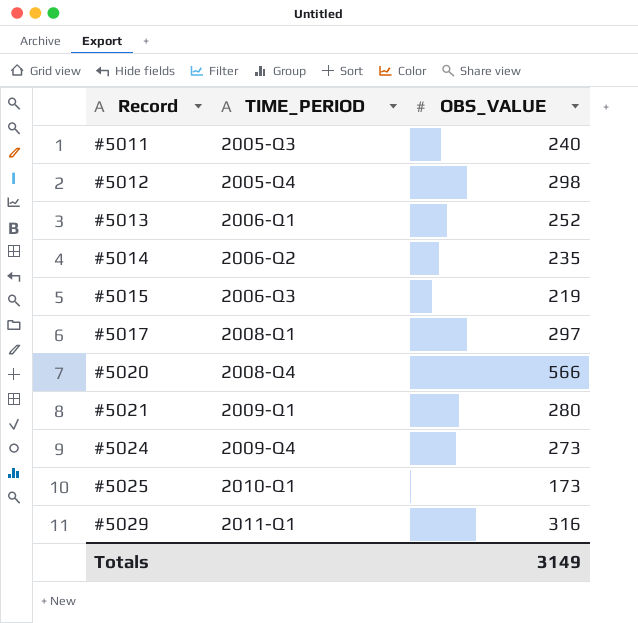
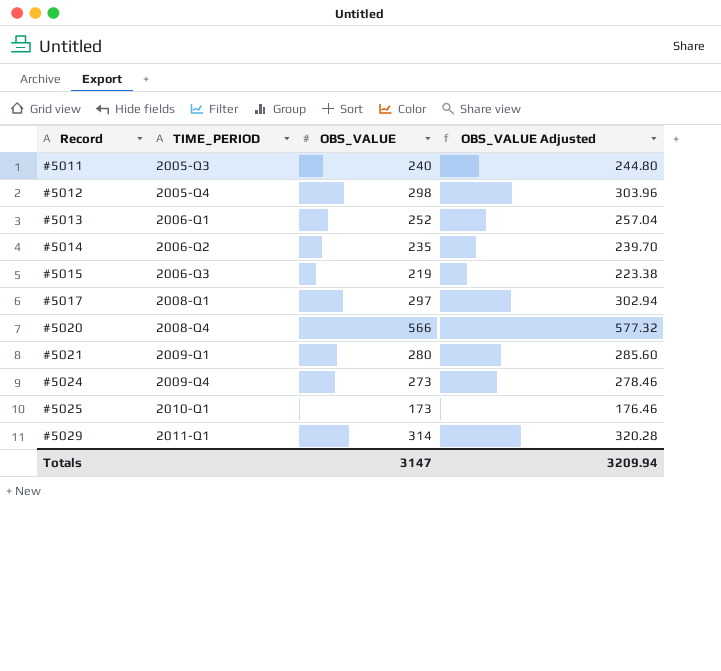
column OBS_VALUE Adjusted | formula: none -> [OBS_VALUE] * 1.02
#5029 | OBS_VALUE: 316 -> 314
Totals | OBS_VALUE: 3149 -> 3147

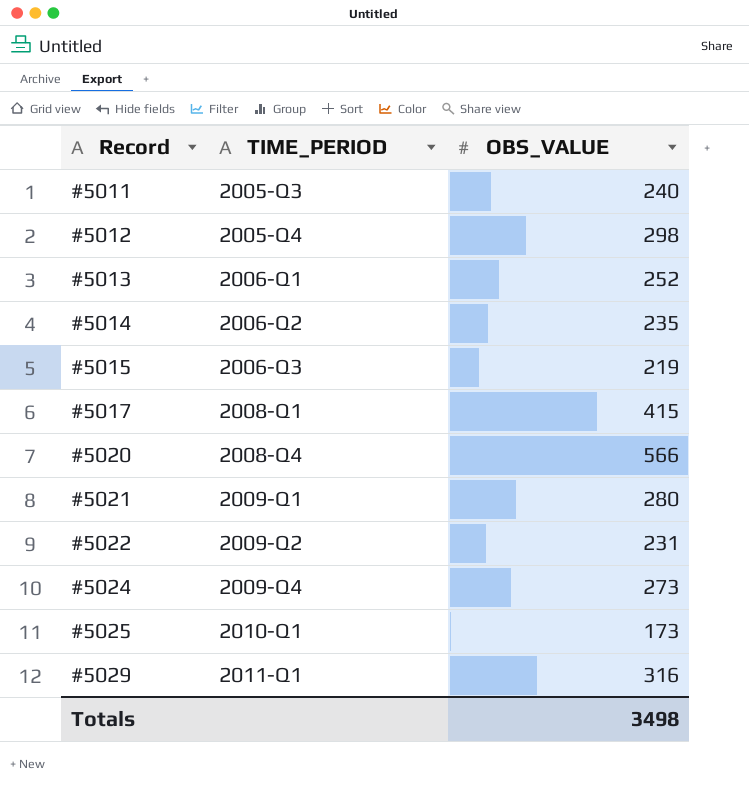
column OBS_VALUE Adjusted | formula: [OBS_VALUE] * 1.02 -> none
#5017 | OBS_VALUE: 297 -> 415
row #5022: none -> 2009-Q2 | 231
#5029 | OBS_VALUE: 314 -> 316
Totals | OBS_VALUE: 3147 -> 3498

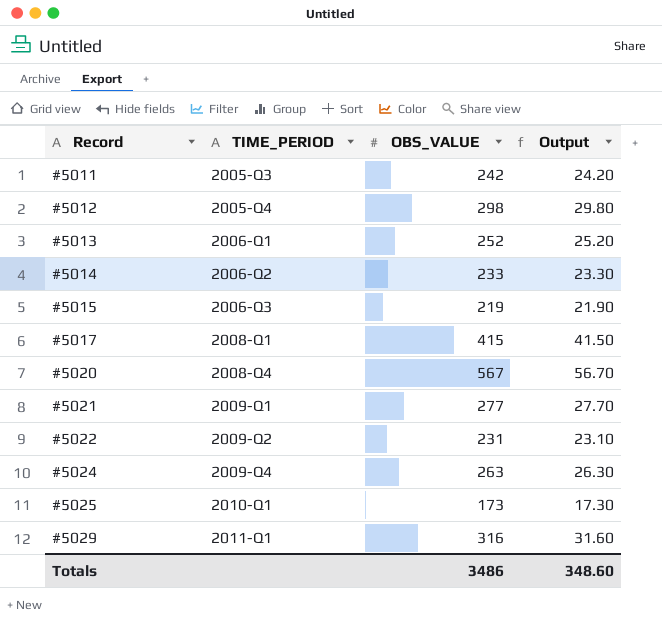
column Output | formula: none -> [OBS_VALUE] * 0.1
#5011 | OBS_VALUE: 240 -> 242
#5014 | OBS_VALUE: 235 -> 233
#5020 | OBS_VALUE: 566 -> 567
#5021 | OBS_VALUE: 280 -> 277
#5024 | OBS_VALUE: 273 -> 263
Totals | OBS_VALUE: 3498 -> 3486

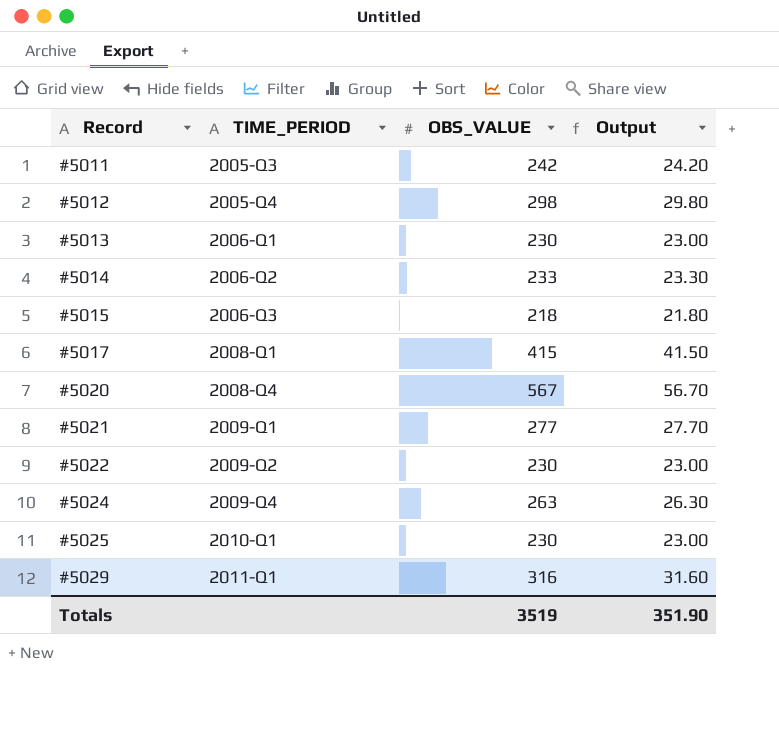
#5013 | OBS_VALUE: 252 -> 230
#5013 | Output: 25.20 -> 23.00
#5015 | OBS_VALUE: 219 -> 218
#5015 | Output: 21.90 -> 21.80
#5022 | OBS_VALUE: 231 -> 230
#5022 | Output: 23.10 -> 23.00
#5025 | OBS_VALUE: 173 -> 230
#5025 | Output: 17.30 -> 23.00
Totals | OBS_VALUE: 3486 -> 3519
Totals | Output: 348.60 -> 351.90

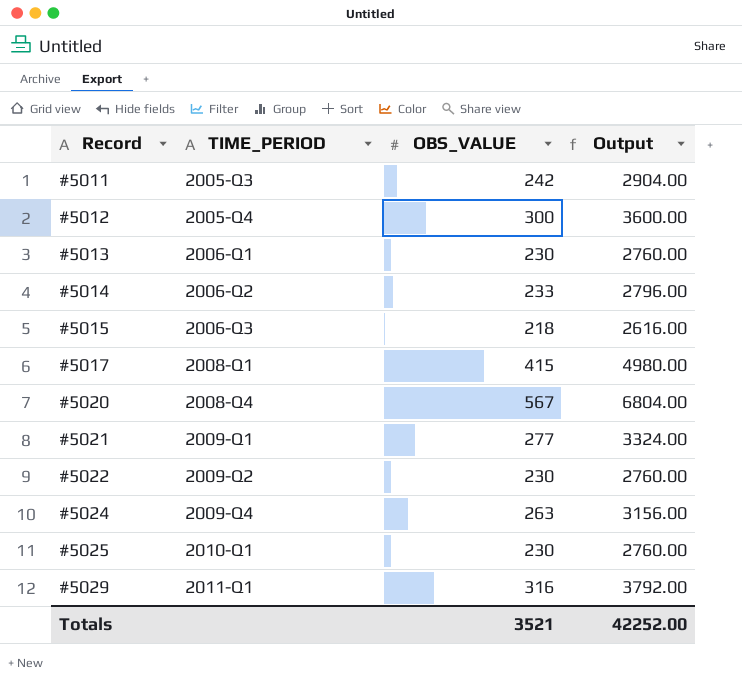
column Output | formula: [OBS_VALUE] * 0.1 -> [OBS_VALUE] * 12
#5012 | OBS_VALUE: 298 -> 300
Totals | OBS_VALUE: 3519 -> 3521
Totals | Output: 351.90 -> 42252.00

